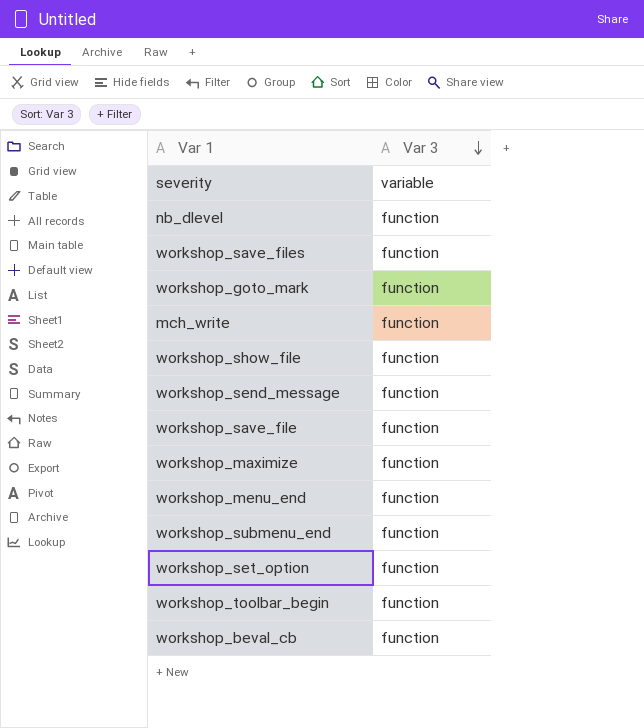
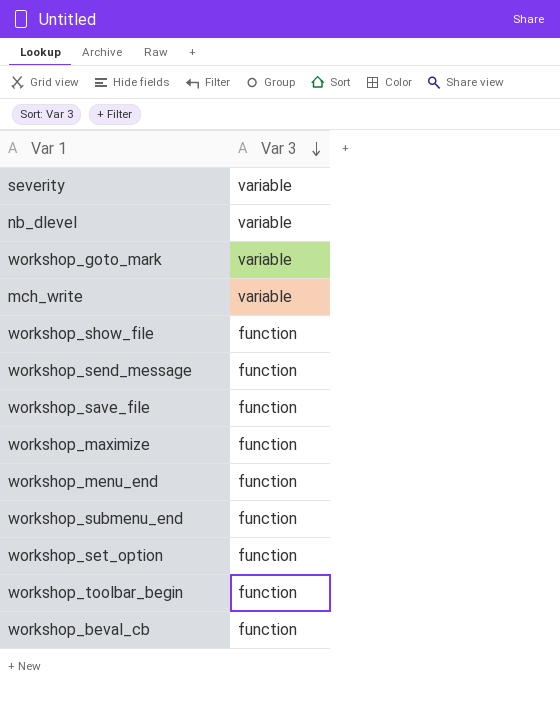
row workshop_save_files: function -> none
nb_dlevel | Var 3: function -> variable
workshop_goto_mark | Var 3: function -> variable
mch_write | Var 3: function -> variable

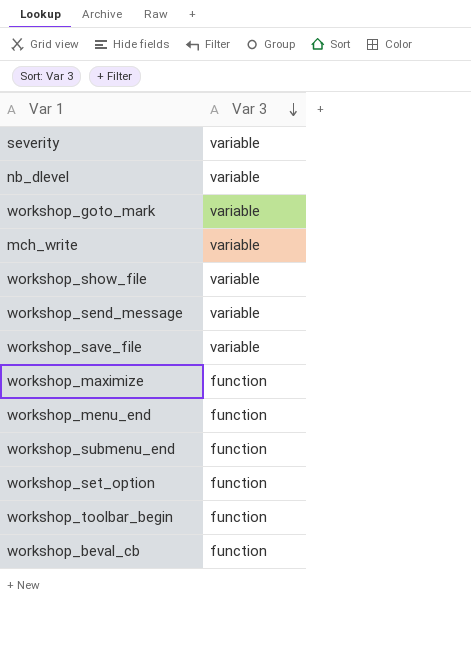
workshop_show_file | Var 3: function -> variable
workshop_send_message | Var 3: function -> variable
workshop_save_file | Var 3: function -> variable

